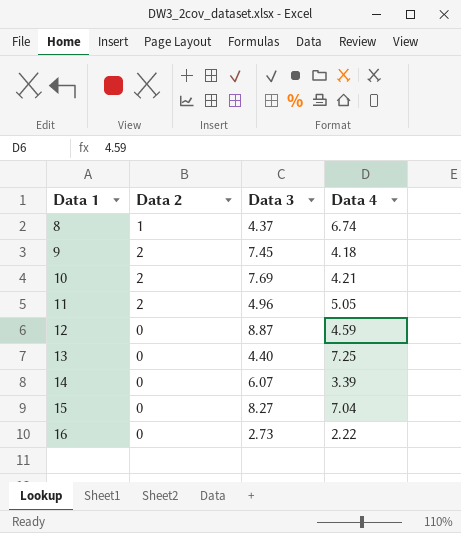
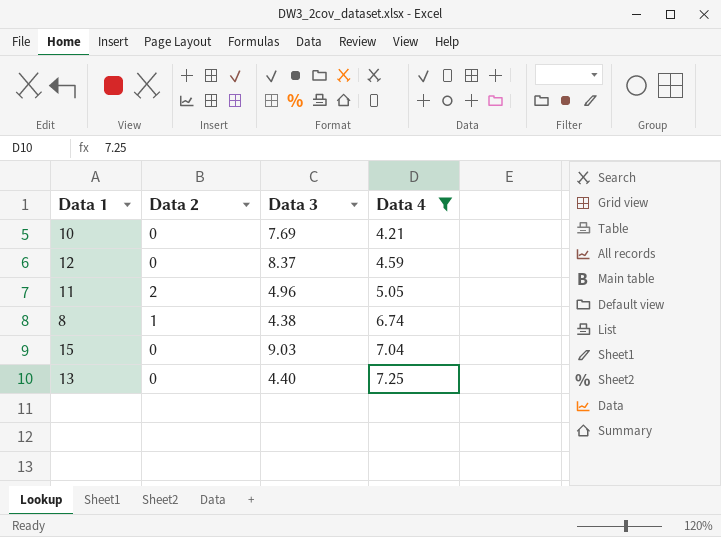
filter: none -> Data 4 >= 4.21
row order: Data 1 ascending -> Data 4 ascending
10 | Data 2: 2 -> 0
12 | Data 3: 8.87 -> 8.37
8 | Data 3: 4.37 -> 4.38
15 | Data 3: 8.27 -> 9.03

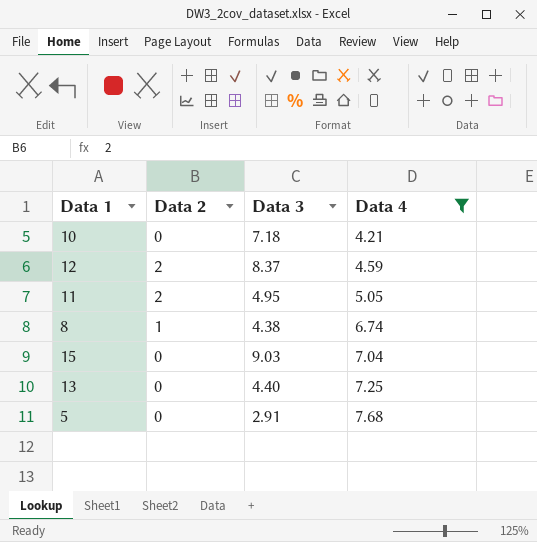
10 | Data 3: 7.69 -> 7.18
12 | Data 2: 0 -> 2
11 | Data 3: 4.96 -> 4.95
row 5: none -> 0 | 2.91 | 7.68

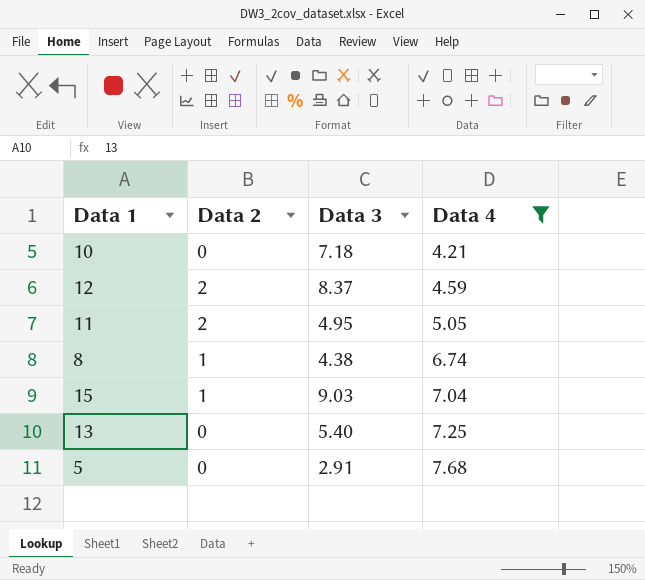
15 | Data 2: 0 -> 1
13 | Data 3: 4.40 -> 5.40

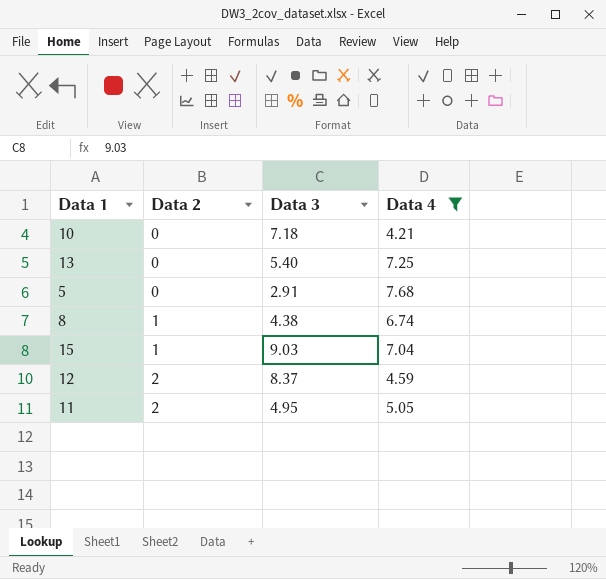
row order: Data 4 ascending -> Data 2 ascending

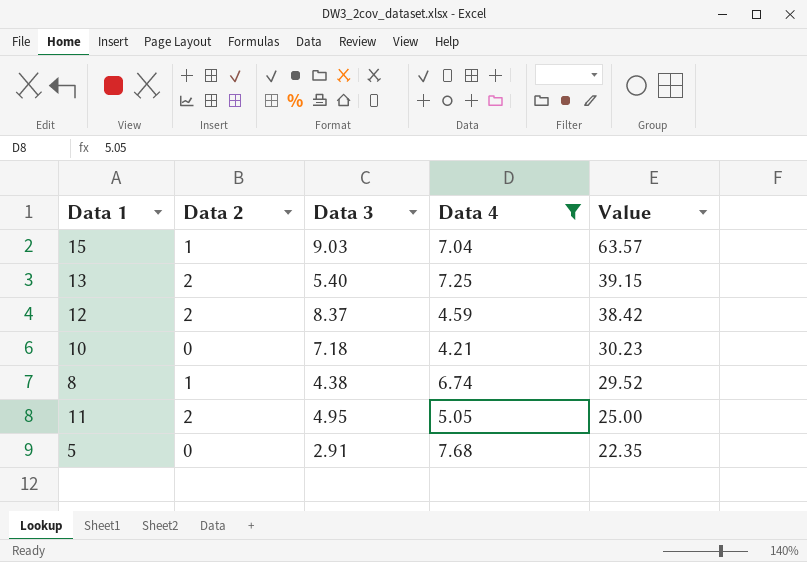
row order: Data 2 ascending -> Value descending
column Value | formula: none -> [Data 3] * [Data 4]
13 | Data 2: 0 -> 2

